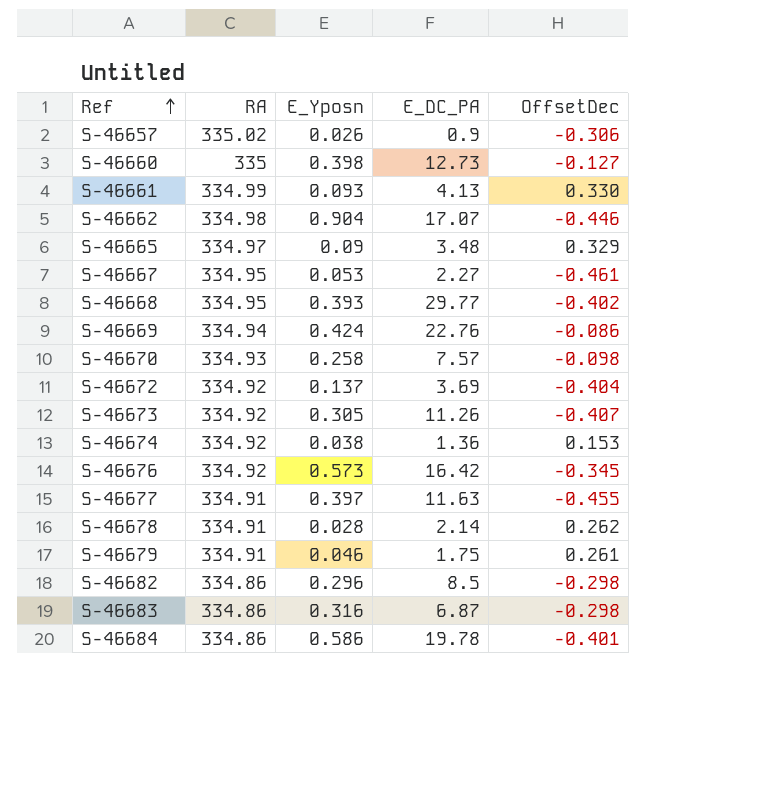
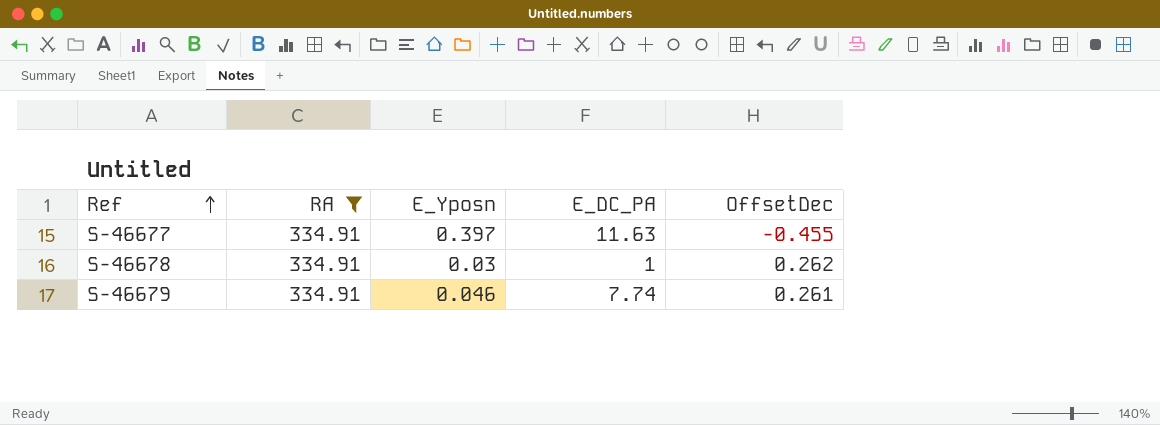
filter: none -> RA = 334.91
S-46678 | E_Yposn: 0.028 -> 0.03
S-46678 | E_DC_PA: 2.14 -> 1
S-46679 | E_DC_PA: 1.75 -> 7.74

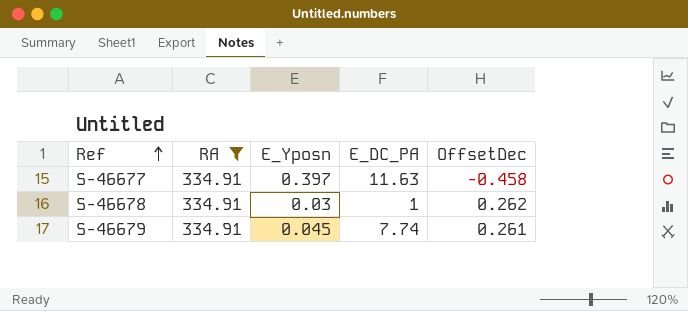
S-46677 | OffsetDec: -0.455 -> -0.458
S-46679 | E_Yposn: 0.046 -> 0.045

